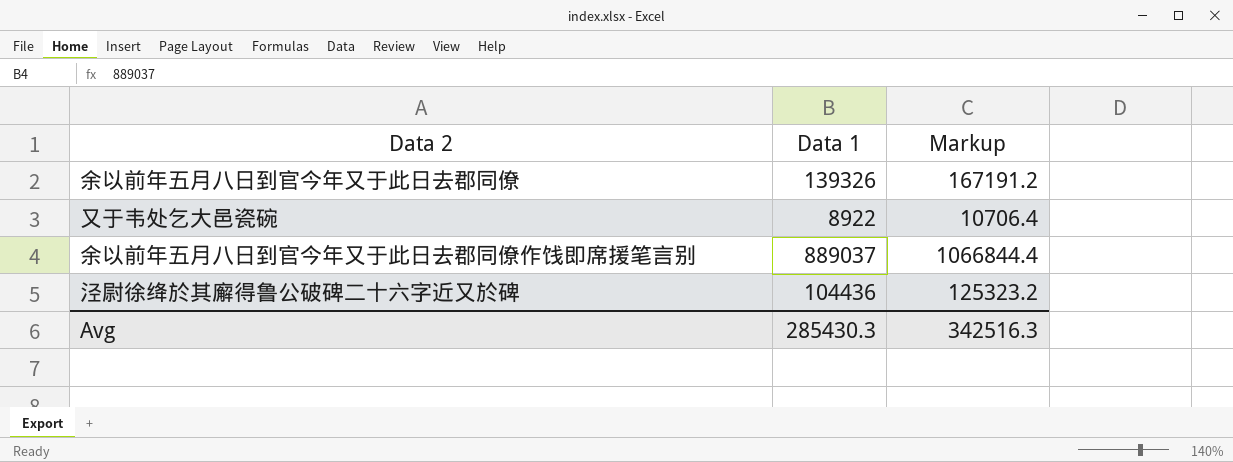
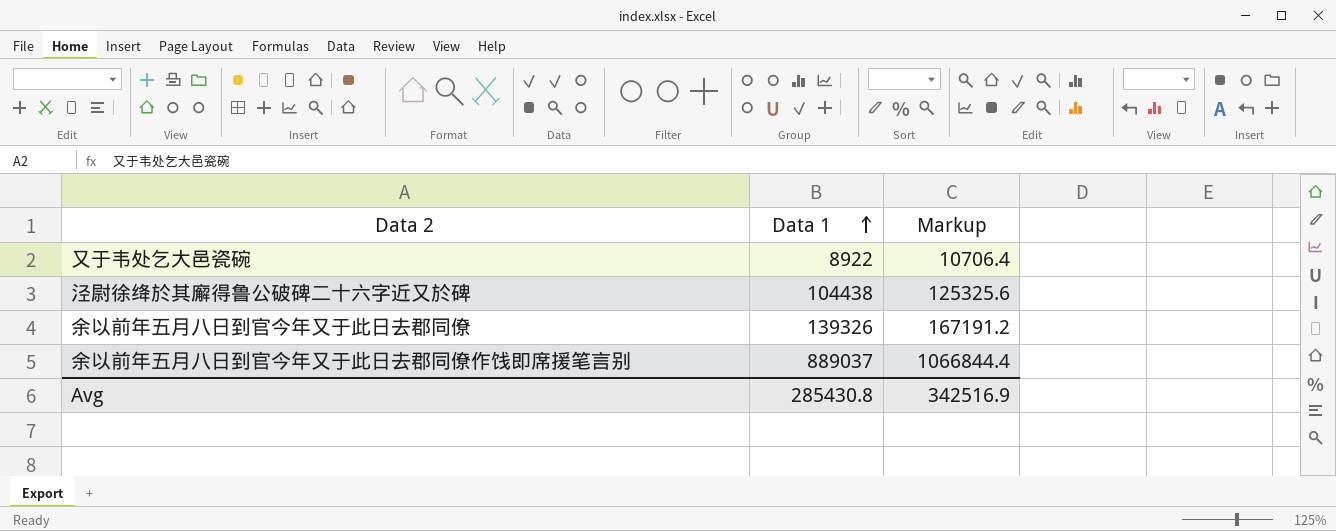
row order: none -> Data 1 ascending
泾尉徐绛於其廨得鲁公破碑二十六字近又於碑 | Data 1: 104436 -> 104438
泾尉徐绛於其廨得鲁公破碑二十六字近又於碑 | Markup: 125323.2 -> 125325.6
Avg | Data 1: 285430.3 -> 285430.8
Avg | Markup: 342516.3 -> 342516.9

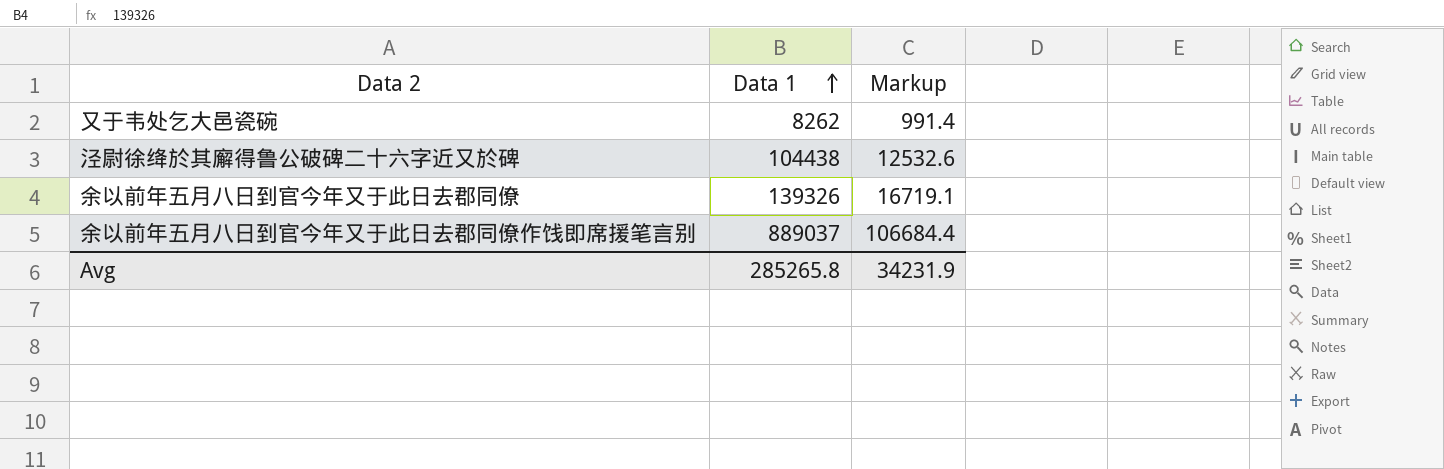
column Markup | formula: [Data 1] * 1.2 -> [Data 1] * 0.12
又于韦处乞大邑瓷碗 | Data 1: 8922 -> 8262
Avg | Data 1: 285430.8 -> 285265.8
Avg | Markup: 342516.9 -> 34231.9

